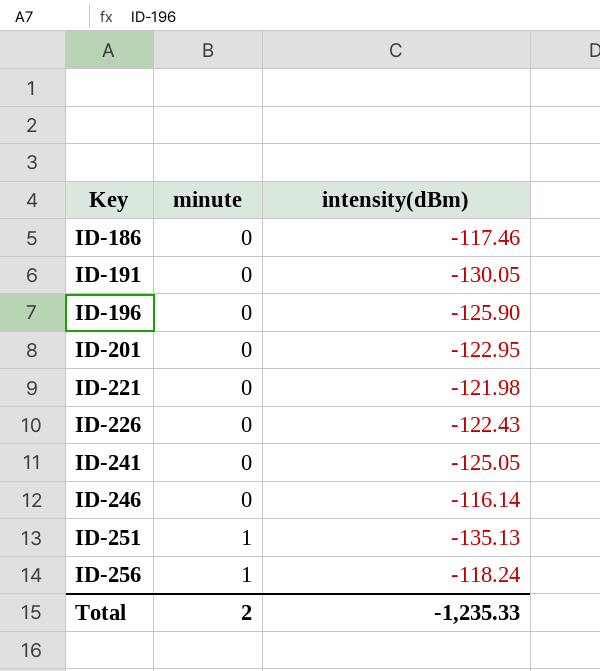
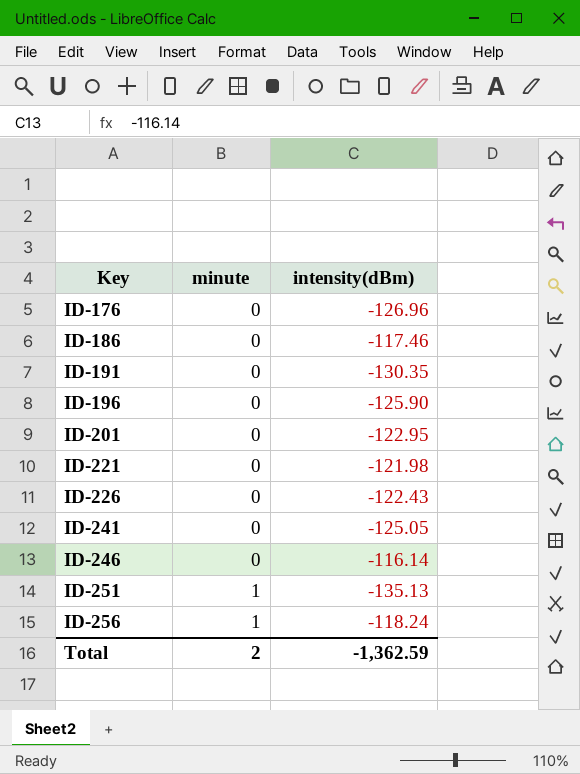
row ID-176: none -> 0 | -126.96
ID-191 | intensity(dBm): -130.05 -> -130.35
Total | intensity(dBm): -1,235.33 -> -1,362.59

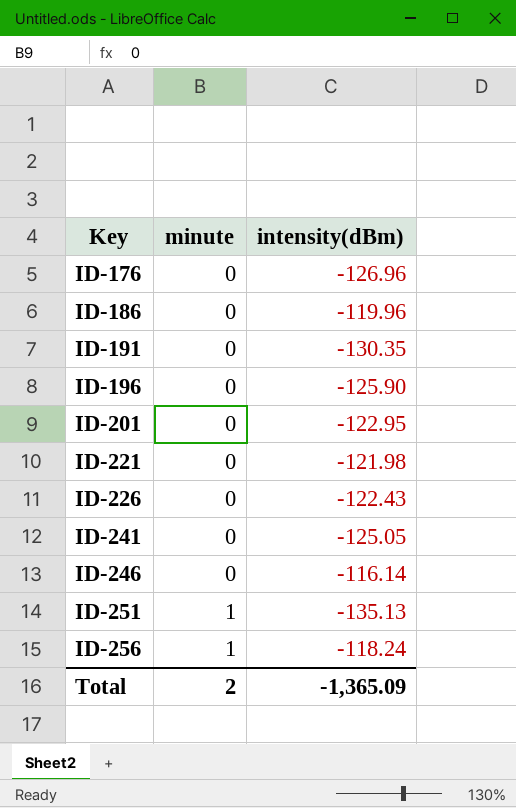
ID-186 | intensity(dBm): -117.46 -> -119.96
Total | intensity(dBm): -1,362.59 -> -1,365.09

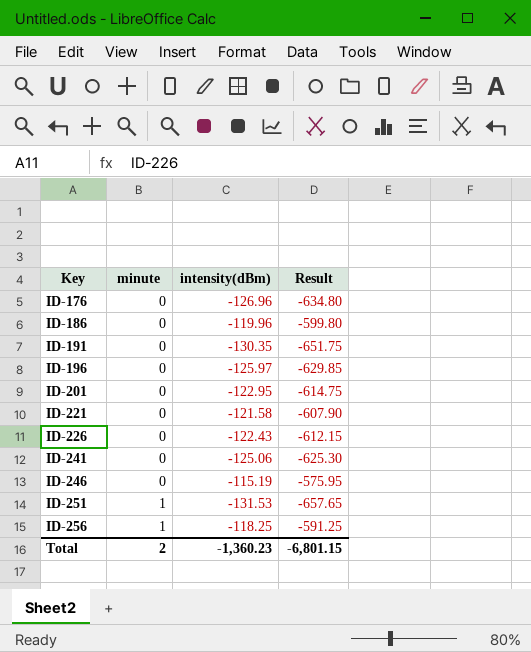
column Result | formula: none -> [intensity(dBm)] * 5
ID-196 | intensity(dBm): -125.90 -> -125.97
ID-221 | intensity(dBm): -121.98 -> -121.58
ID-241 | intensity(dBm): -125.05 -> -125.06
ID-246 | intensity(dBm): -116.14 -> -115.19
ID-251 | intensity(dBm): -135.13 -> -131.53
ID-256 | intensity(dBm): -118.24 -> -118.25
Total | intensity(dBm): -1,365.09 -> -1,360.23

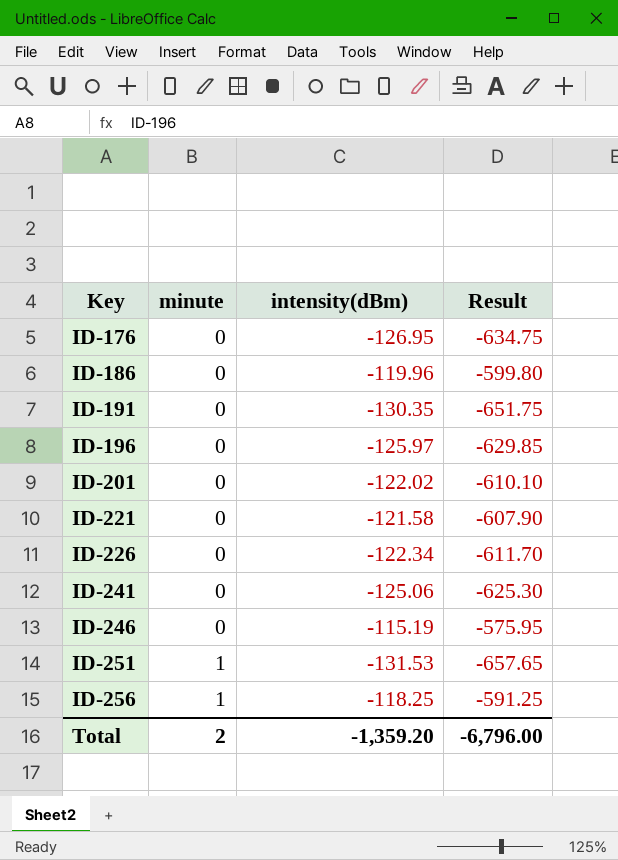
ID-176 | intensity(dBm): -126.96 -> -126.95
ID-176 | Result: -634.80 -> -634.75
ID-201 | intensity(dBm): -122.95 -> -122.02
ID-201 | Result: -614.75 -> -610.10
ID-226 | intensity(dBm): -122.43 -> -122.34
ID-226 | Result: -612.15 -> -611.70
Total | intensity(dBm): -1,360.23 -> -1,359.20
Total | Result: -6,801.15 -> -6,796.00

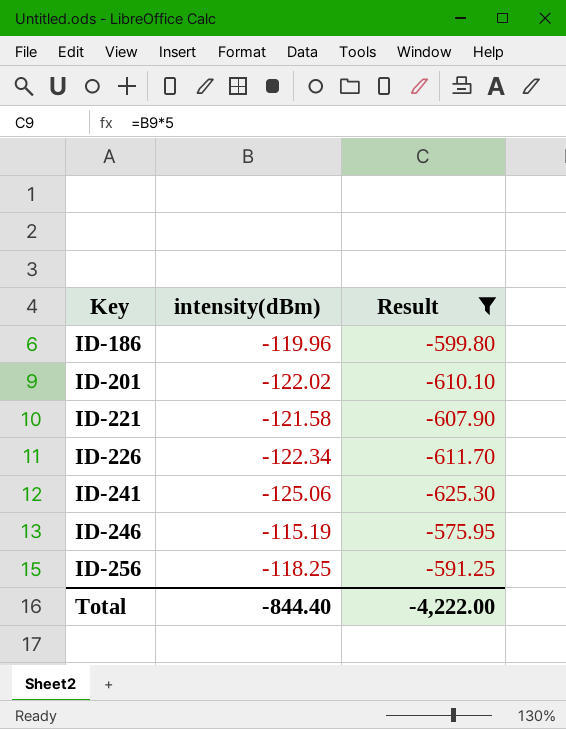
filter: none -> Result >= -625.30
column minute | position: 2 -> none
Total | intensity(dBm): -1,359.20 -> -844.40
Total | Result: -6,796.00 -> -4,222.00

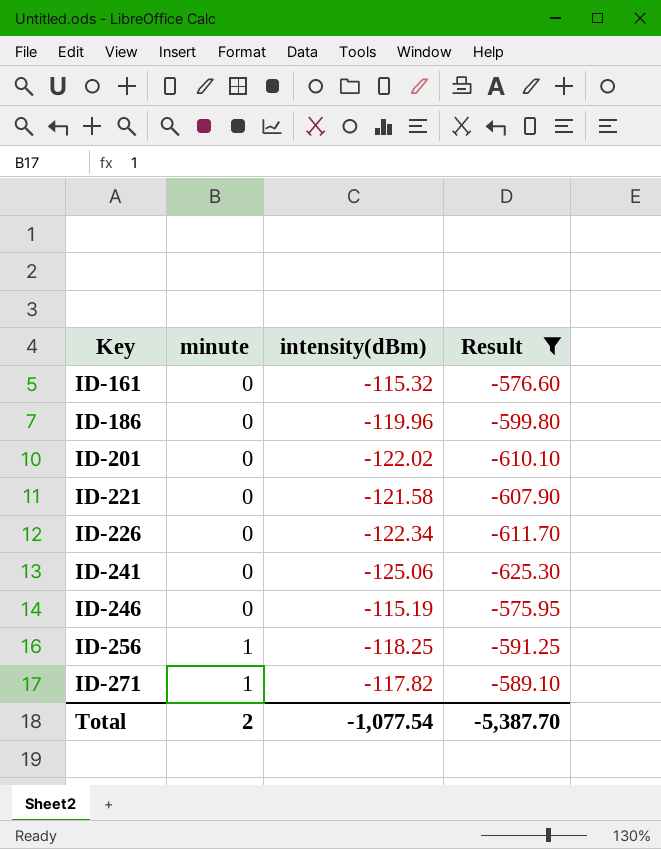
column minute | position: none -> 2
row ID-161: none -> 0 | -115.32 | -576.60
row ID-271: none -> 1 | -117.82 | -589.10
Total | intensity(dBm): -844.40 -> -1,077.54
Total | Result: -4,222.00 -> -5,387.70

